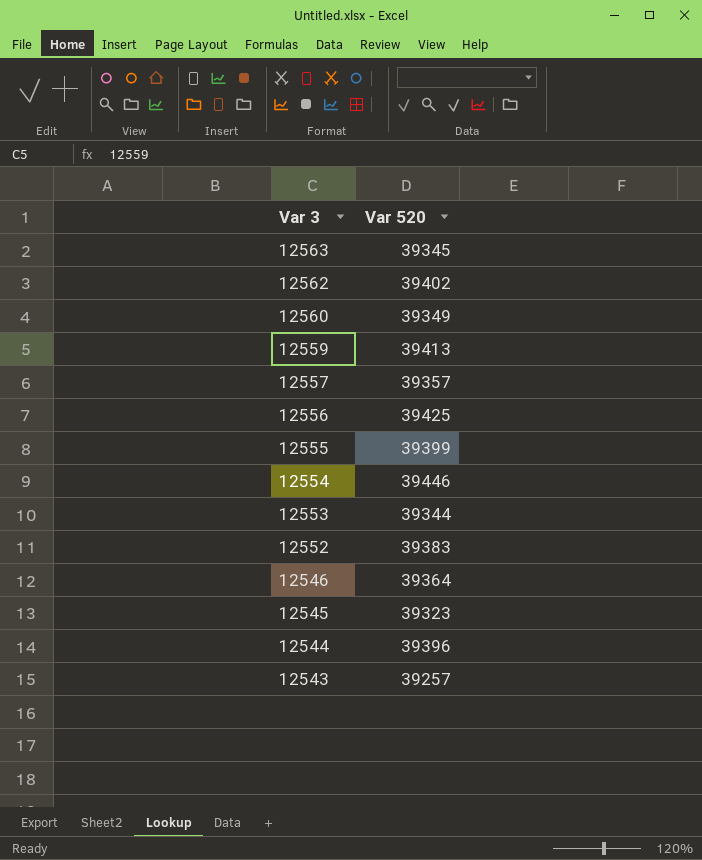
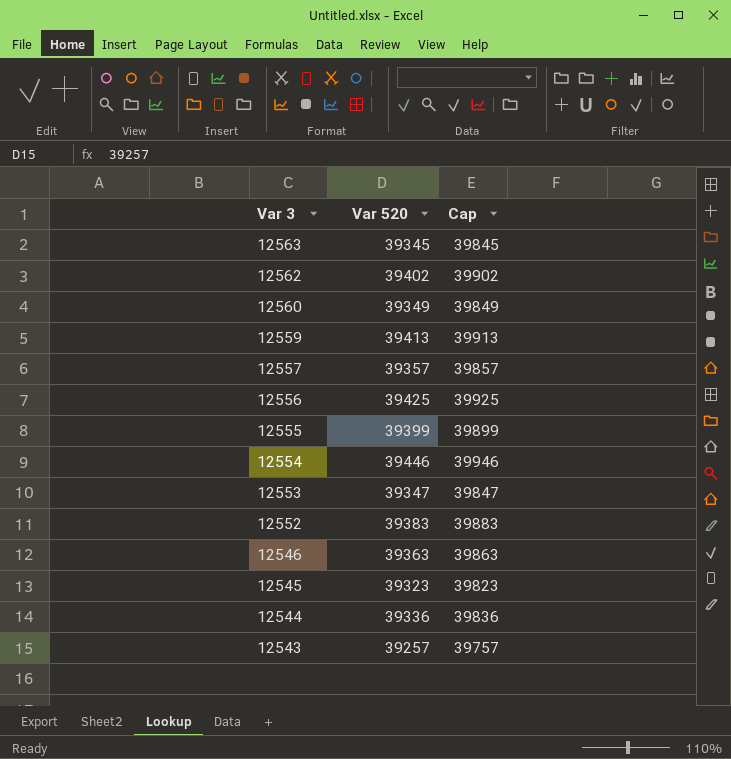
column Cap | formula: none -> [Var 520] + 500
12553 | Var 520: 39344 -> 39347
12546 | Var 520: 39364 -> 39363
12544 | Var 520: 39396 -> 39336

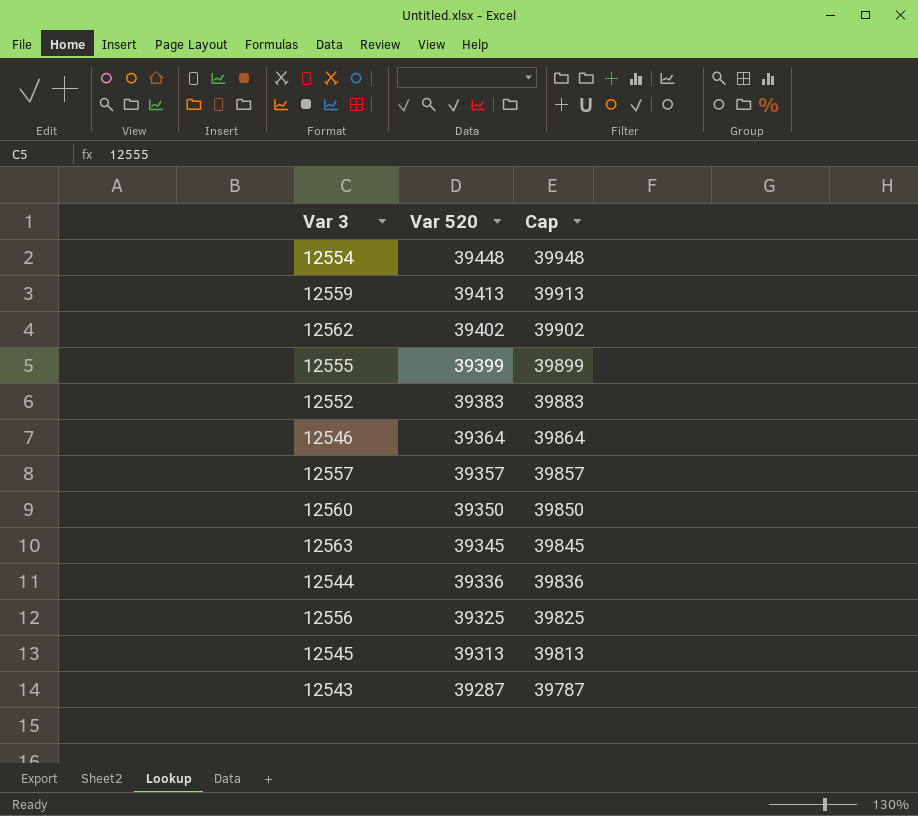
row order: Var 3 descending -> Var 520 descending
row 12553: 39347 | 39847 -> none
12554 | Var 520: 39446 -> 39448
12554 | Cap: 39946 -> 39948
12546 | Var 520: 39363 -> 39364
12546 | Cap: 39863 -> 39864
12560 | Var 520: 39349 -> 39350
12560 | Cap: 39849 -> 39850
12556 | Var 520: 39425 -> 39325
12556 | Cap: 39925 -> 39825
12545 | Var 520: 39323 -> 39313
12545 | Cap: 39823 -> 39813
12543 | Var 520: 39257 -> 39287
12543 | Cap: 39757 -> 39787

